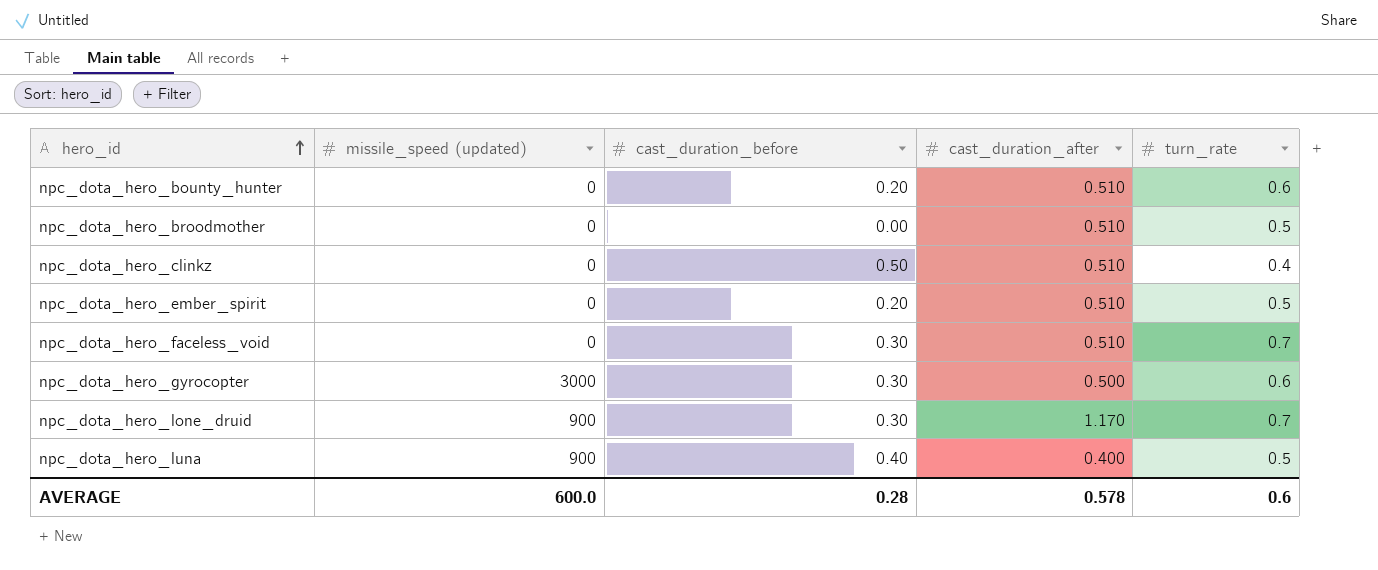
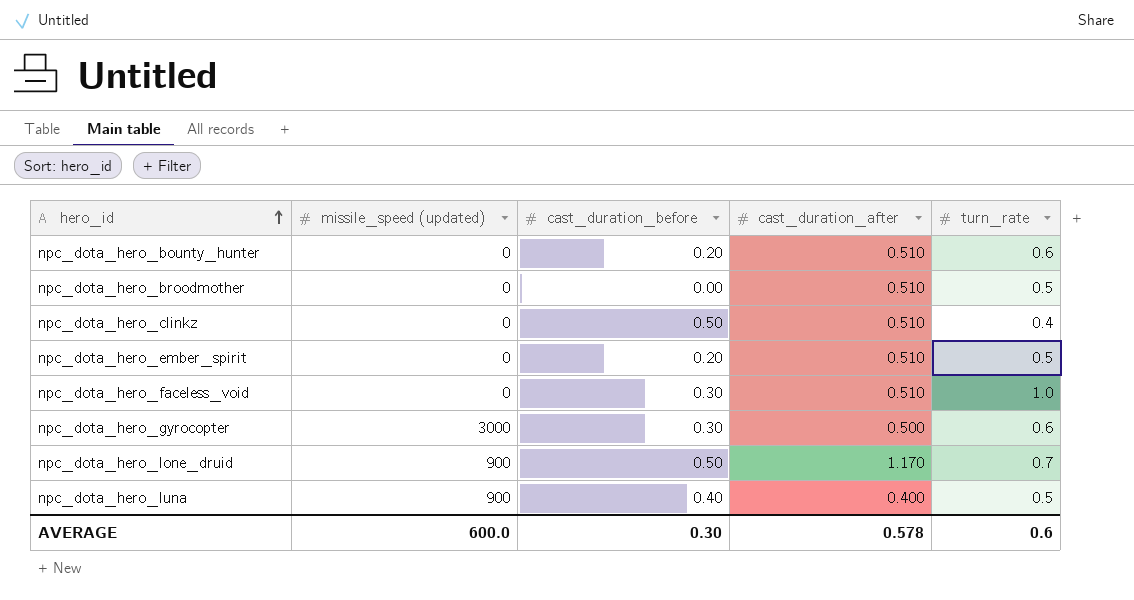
npc_dota_hero_faceless_void | turn_rate: 0.7 -> 1.0
npc_dota_hero_lone_druid | cast_duration_before: 0.30 -> 0.50
AVERAGE | cast_duration_before: 0.28 -> 0.30

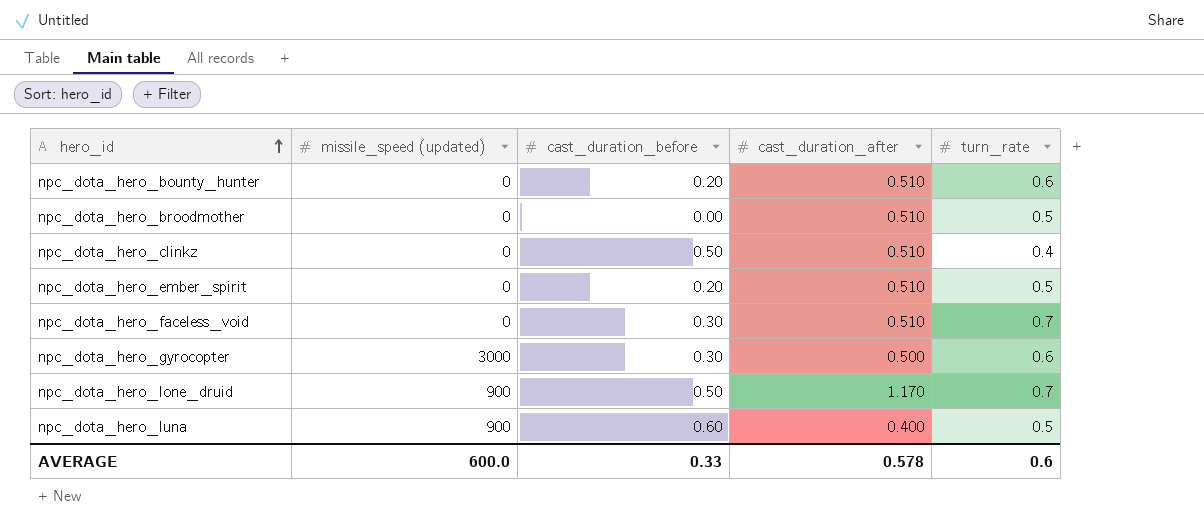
npc_dota_hero_faceless_void | turn_rate: 1.0 -> 0.7
npc_dota_hero_luna | cast_duration_before: 0.40 -> 0.60
AVERAGE | cast_duration_before: 0.30 -> 0.33

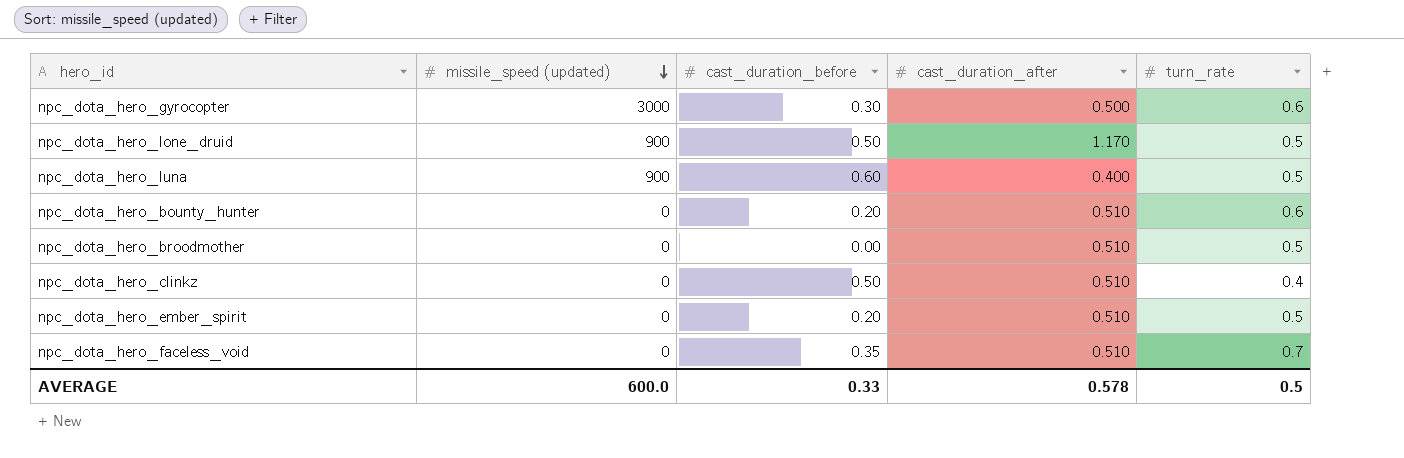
row order: hero_id ascending -> missile_speed (updated) descending
npc_dota_hero_lone_druid | turn_rate: 0.7 -> 0.5
npc_dota_hero_faceless_void | cast_duration_before: 0.30 -> 0.35
AVERAGE | turn_rate: 0.6 -> 0.5

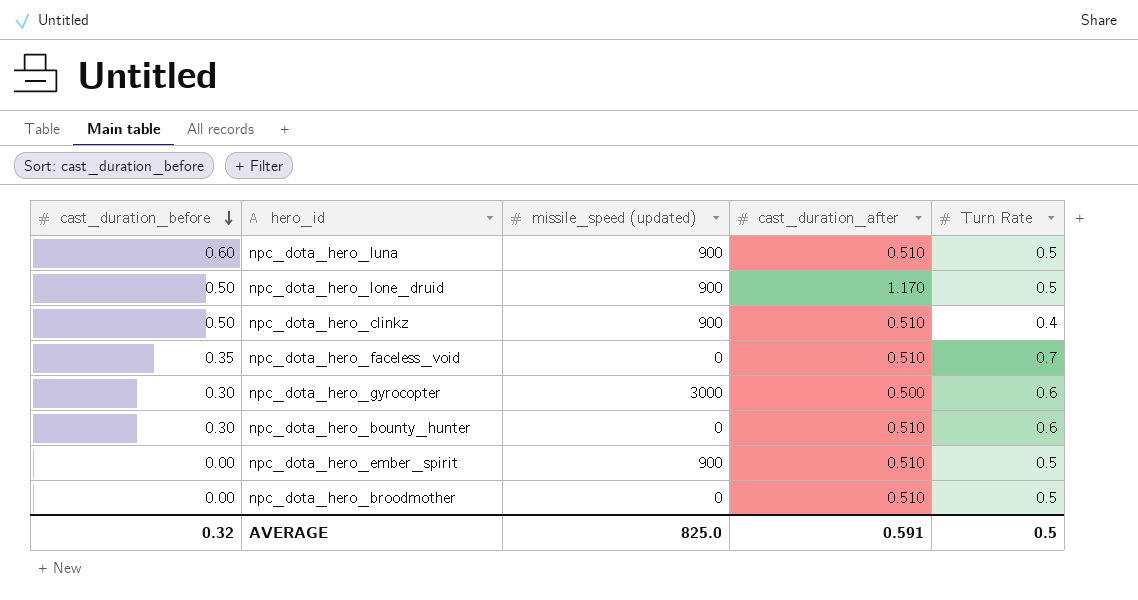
row order: missile_speed (updated) descending -> cast_duration_before descending
column cast_duration_before | position: 3 -> 1
column name: turn_rate -> Turn Rate
npc_dota_hero_luna | cast_duration_after: 0.400 -> 0.510
npc_dota_hero_clinkz | missile_speed (updated): 0 -> 900
npc_dota_hero_bounty_hunter | cast_duration_before: 0.20 -> 0.30
npc_dota_hero_ember_spirit | cast_duration_before: 0.20 -> 0.00
npc_dota_hero_ember_spirit | missile_speed (updated): 0 -> 900
AVERAGE | cast_duration_before: 0.33 -> 0.32
AVERAGE | missile_speed (updated): 600.0 -> 825.0
AVERAGE | cast_duration_after: 0.578 -> 0.591

